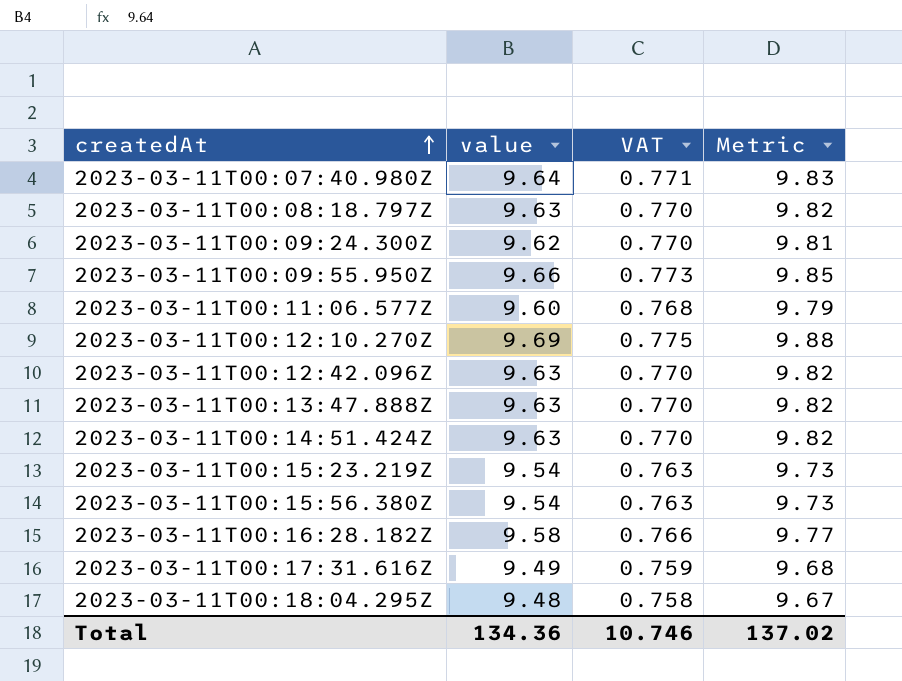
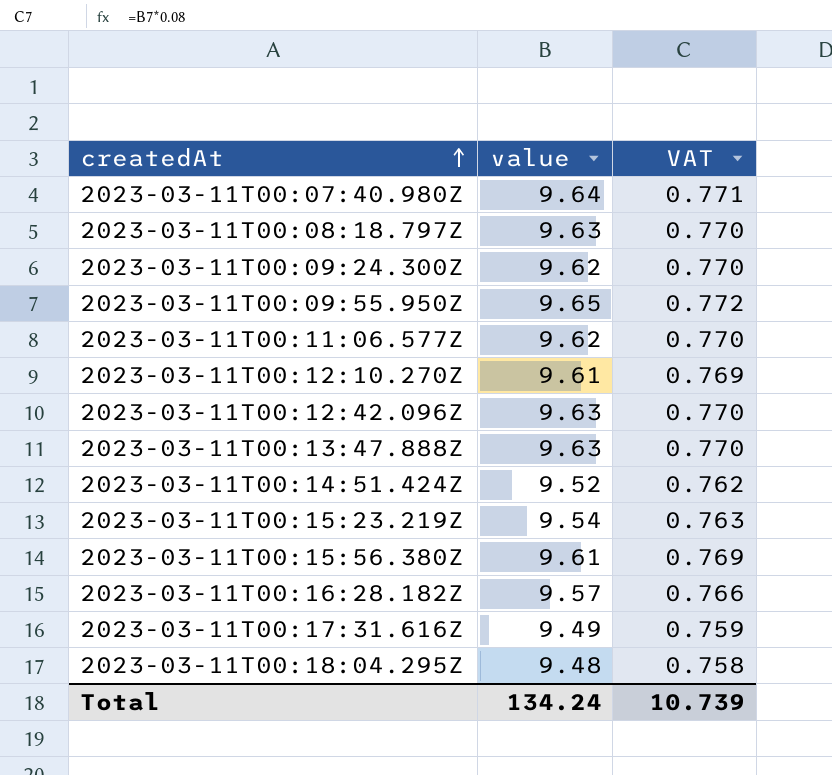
column Metric | formula: [value] * 1.02 -> none
2023-03-11T00:09:55.950Z | value: 9.66 -> 9.65
2023-03-11T00:09:55.950Z | VAT: 0.773 -> 0.772
2023-03-11T00:11:06.577Z | value: 9.60 -> 9.62
2023-03-11T00:11:06.577Z | VAT: 0.768 -> 0.770
2023-03-11T00:12:10.270Z | value: 9.69 -> 9.61
2023-03-11T00:12:10.270Z | VAT: 0.775 -> 0.769
2023-03-11T00:14:51.424Z | value: 9.63 -> 9.52
2023-03-11T00:14:51.424Z | VAT: 0.770 -> 0.762
2023-03-11T00:15:56.380Z | value: 9.54 -> 9.61
2023-03-11T00:15:56.380Z | VAT: 0.763 -> 0.769
2023-03-11T00:16:28.182Z | value: 9.58 -> 9.57
Total | value: 134.36 -> 134.24
Total | VAT: 10.746 -> 10.739

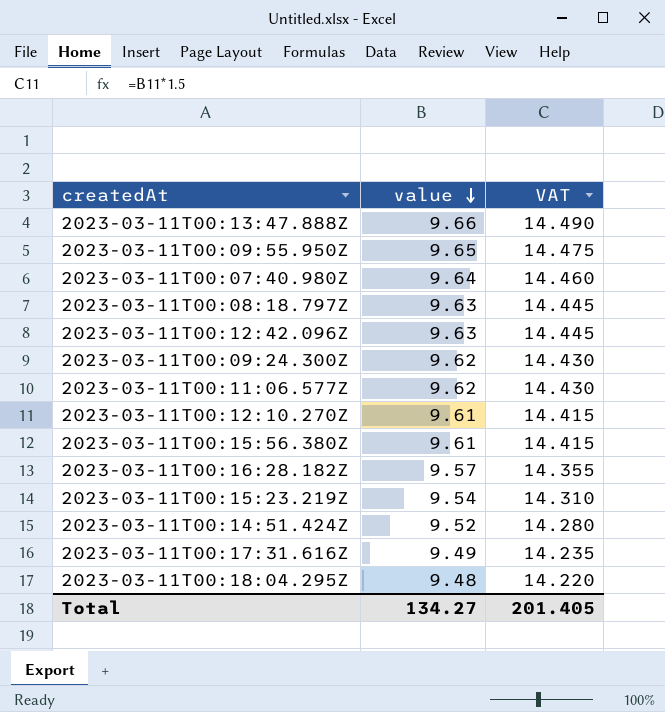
row order: createdAt ascending -> value descending
column VAT | formula: [value] * 0.08 -> [value] * 1.5
2023-03-11T00:13:47.888Z | value: 9.63 -> 9.66
Total | value: 134.24 -> 134.27
Total | VAT: 10.739 -> 201.405

